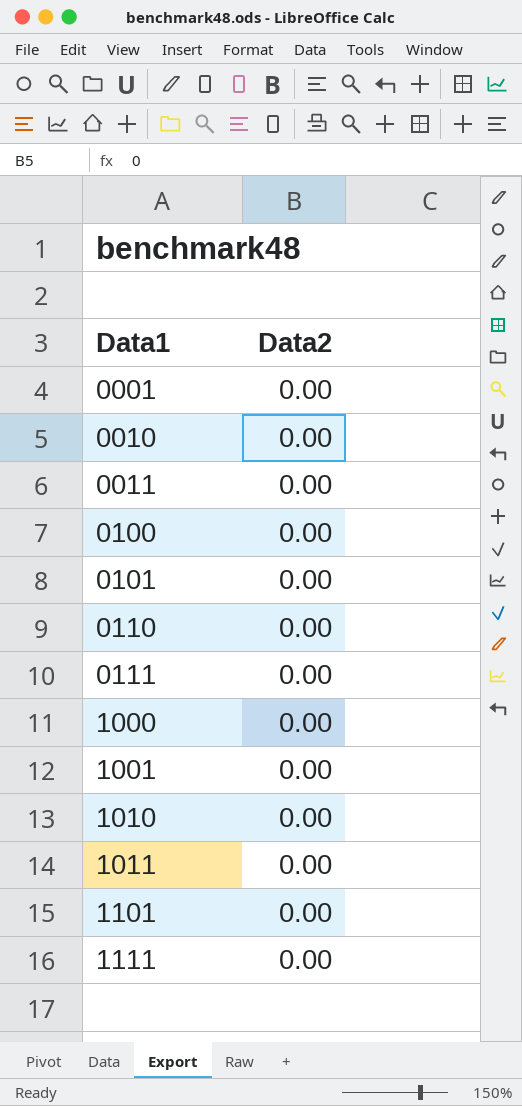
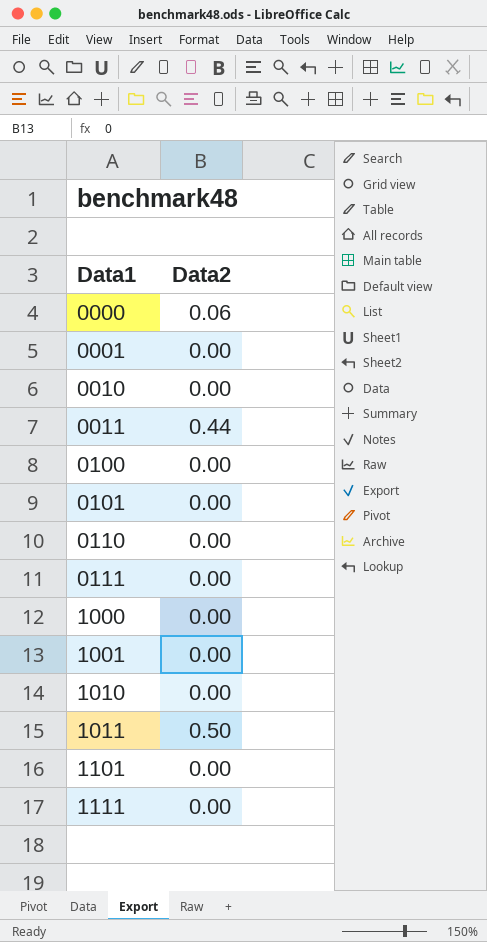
row 0000: none -> 0.06
0011 | Data2: 0.00 -> 0.44
1011 | Data2: 0.00 -> 0.50

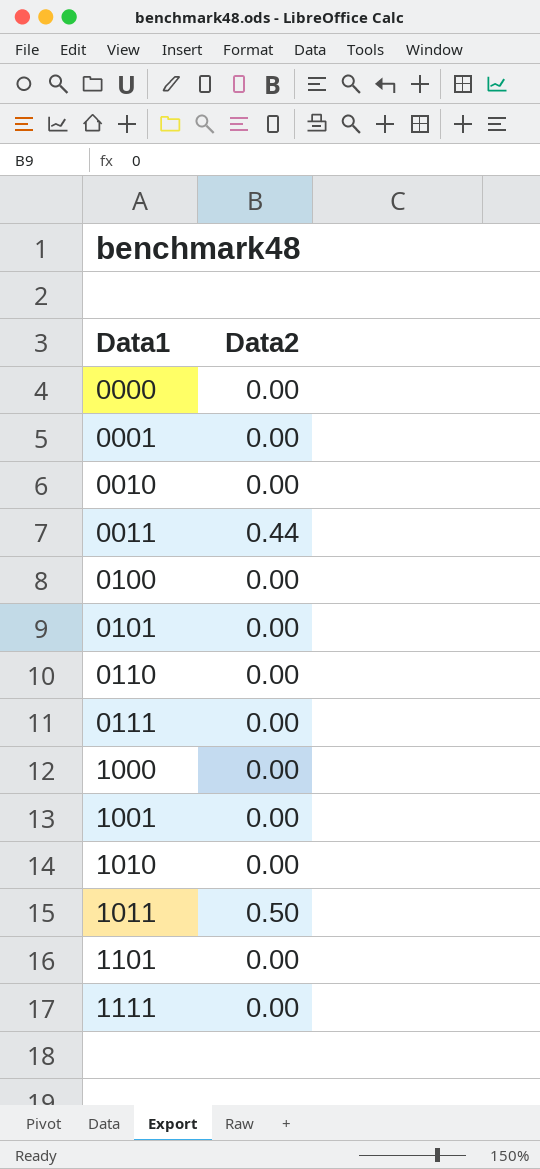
0000 | Data2: 0.06 -> 0.00

